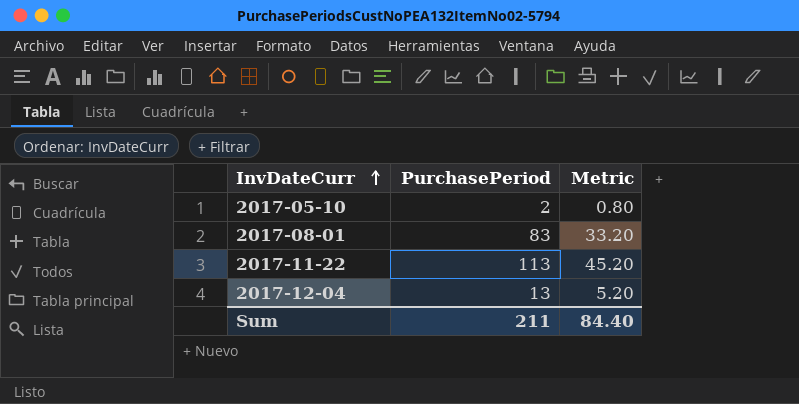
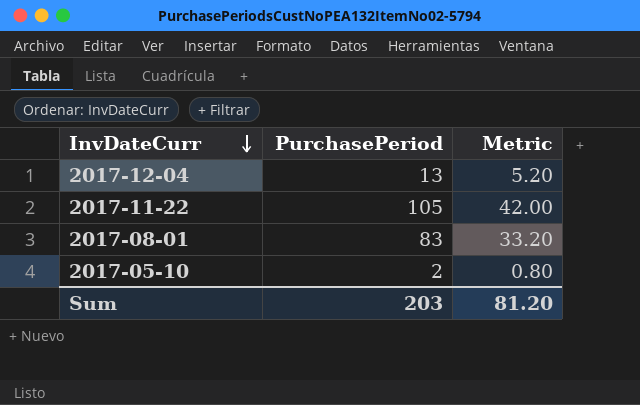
row order: InvDateCurr ascending -> InvDateCurr descending
2017-11-22 | PurchasePeriod: 113 -> 105
2017-11-22 | Metric: 45.20 -> 42.00
Sum | PurchasePeriod: 211 -> 203
Sum | Metric: 84.40 -> 81.20

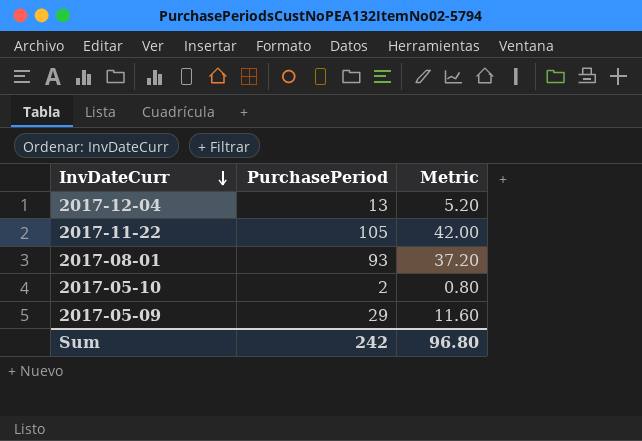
2017-08-01 | PurchasePeriod: 83 -> 93
2017-08-01 | Metric: 33.20 -> 37.20
row 2017-05-09: none -> 29 | 11.60
Sum | PurchasePeriod: 203 -> 242
Sum | Metric: 81.20 -> 96.80

